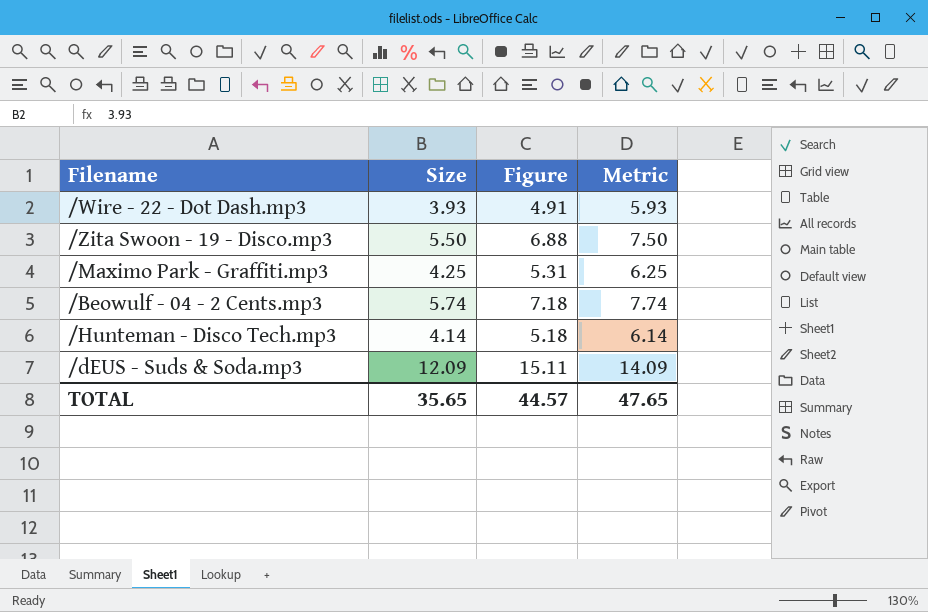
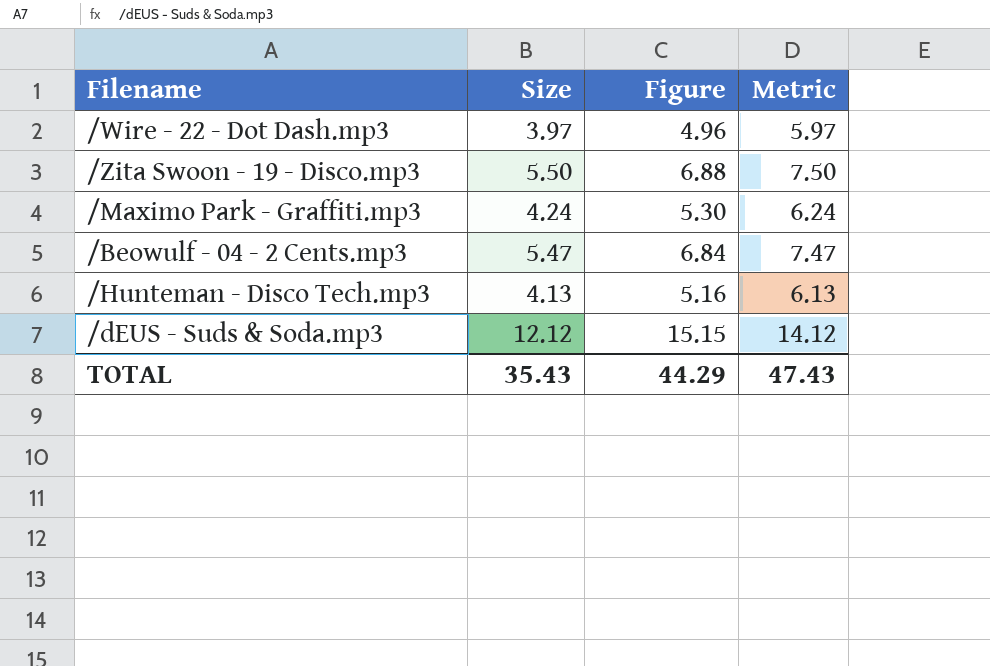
/Wire - 22 - Dot Dash.mp3 | Size: 3.93 -> 3.97
/Wire - 22 - Dot Dash.mp3 | Figure: 4.91 -> 4.96
/Wire - 22 - Dot Dash.mp3 | Metric: 5.93 -> 5.97
/Maximo Park - Graffiti.mp3 | Size: 4.25 -> 4.24
/Maximo Park - Graffiti.mp3 | Figure: 5.31 -> 5.30
/Maximo Park - Graffiti.mp3 | Metric: 6.25 -> 6.24
/Beowulf - 04 - 2 Cents.mp3 | Size: 5.74 -> 5.47
/Beowulf - 04 - 2 Cents.mp3 | Figure: 7.18 -> 6.84
/Beowulf - 04 - 2 Cents.mp3 | Metric: 7.74 -> 7.47
/Hunteman - Disco Tech.mp3 | Size: 4.14 -> 4.13
/Hunteman - Disco Tech.mp3 | Figure: 5.18 -> 5.16
/Hunteman - Disco Tech.mp3 | Metric: 6.14 -> 6.13
/dEUS - Suds & Soda.mp3 | Size: 12.09 -> 12.12
/dEUS - Suds & Soda.mp3 | Figure: 15.11 -> 15.15
/dEUS - Suds & Soda.mp3 | Metric: 14.09 -> 14.12
TOTAL | Size: 35.65 -> 35.43
TOTAL | Figure: 44.57 -> 44.29
TOTAL | Metric: 47.65 -> 47.43

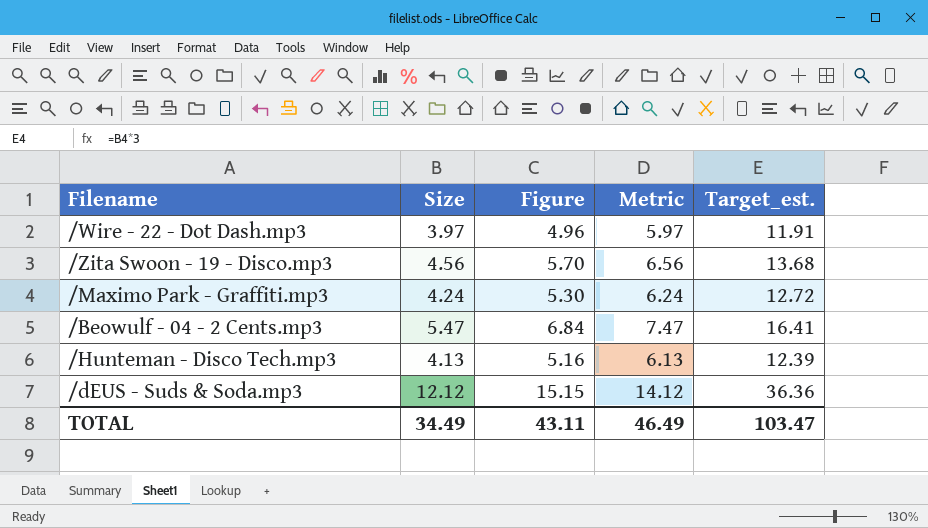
column Target_est. | formula: none -> [Size] * 3
/Zita Swoon - 19 - Disco.mp3 | Size: 5.50 -> 4.56
/Zita Swoon - 19 - Disco.mp3 | Figure: 6.88 -> 5.70
/Zita Swoon - 19 - Disco.mp3 | Metric: 7.50 -> 6.56
TOTAL | Size: 35.43 -> 34.49
TOTAL | Figure: 44.29 -> 43.11
TOTAL | Metric: 47.43 -> 46.49

